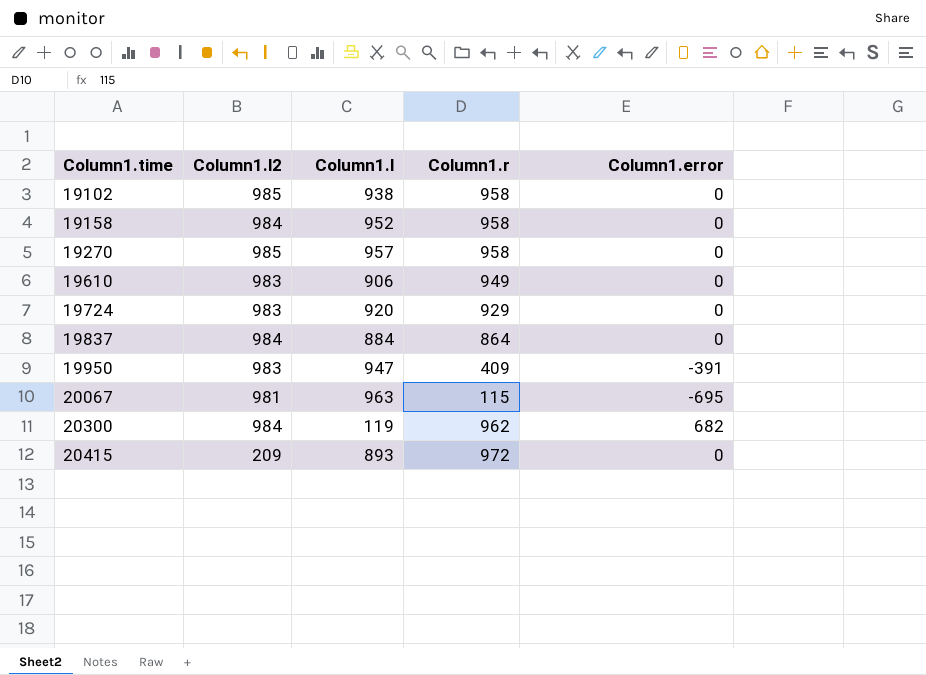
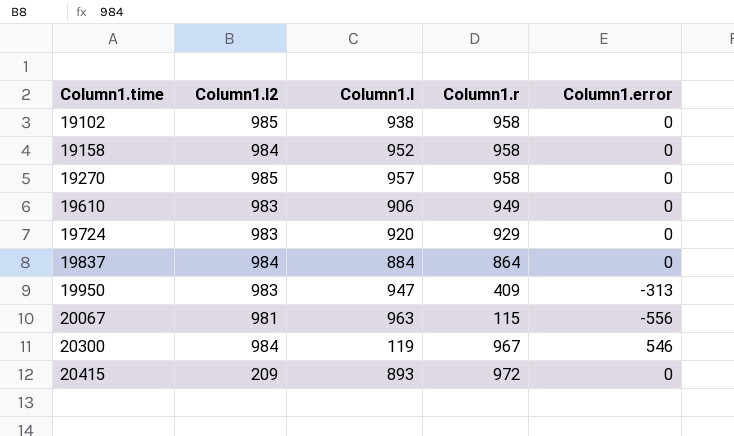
19950 | Column1.error: -391 -> -313
20067 | Column1.error: -695 -> -556
20300 | Column1.r: 962 -> 967
20300 | Column1.error: 682 -> 546

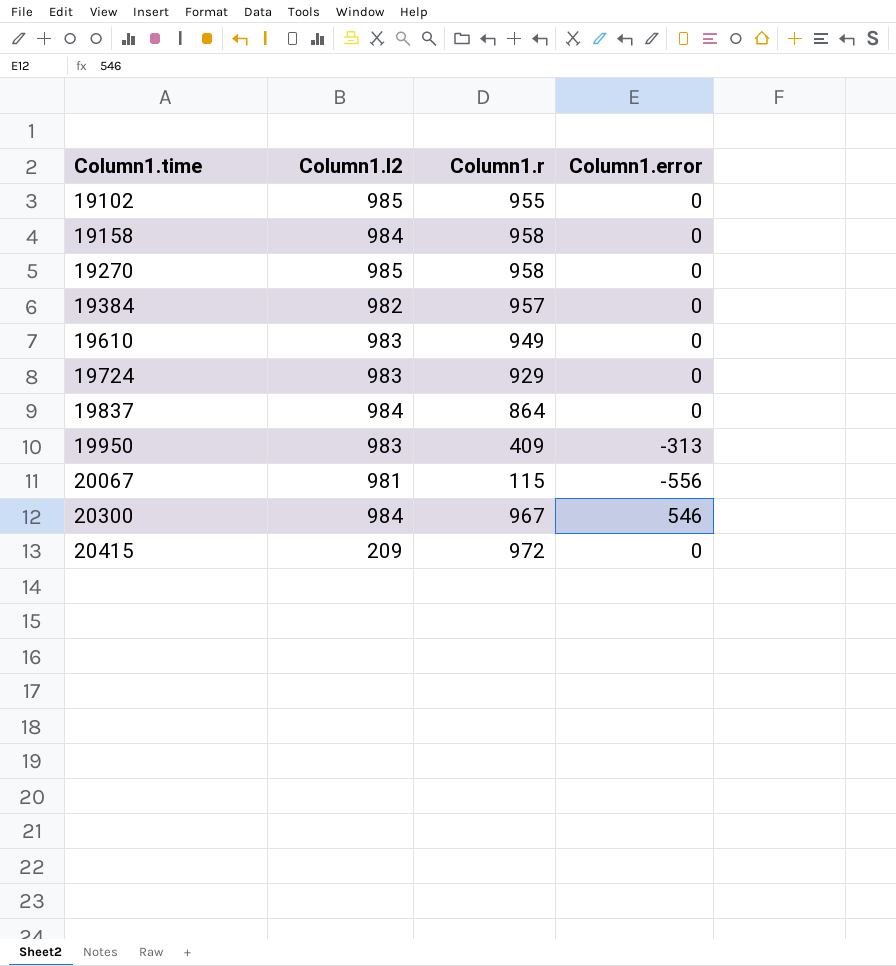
column Column1.l | position: 3 -> none
19102 | Column1.r: 958 -> 955
row 19384: none -> 982 | 957 | 0

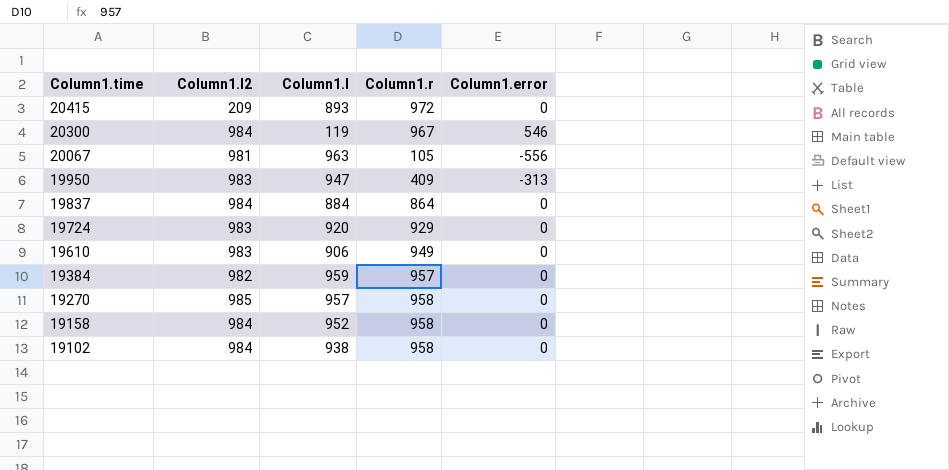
row order: Column1.time ascending -> Column1.time descending
column Column1.l | position: none -> 3
20067 | Column1.r: 115 -> 105
19102 | Column1.l2: 985 -> 984
19102 | Column1.r: 955 -> 958

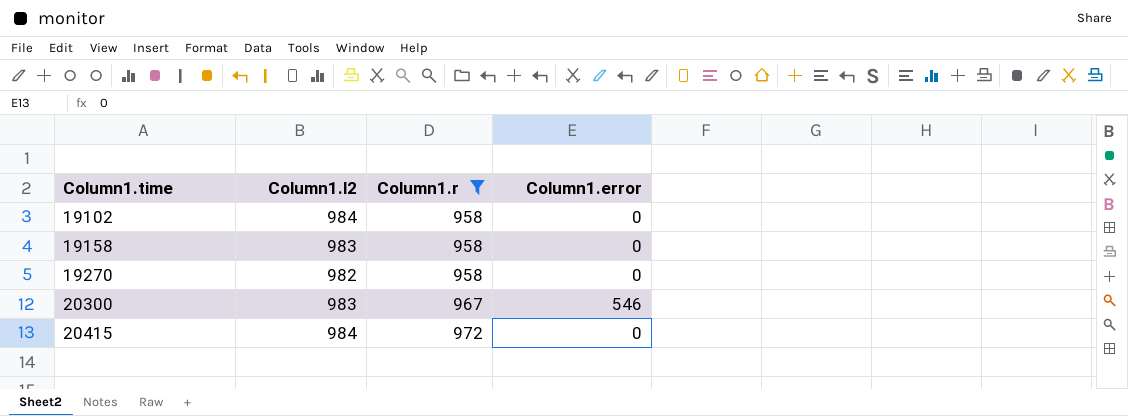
filter: none -> Column1.r >= 958
row order: Column1.time descending -> Column1.time ascending
column Column1.l | position: 3 -> none
19158 | Column1.l2: 984 -> 983
19270 | Column1.l2: 985 -> 982
20300 | Column1.l2: 984 -> 983
20415 | Column1.l2: 209 -> 984

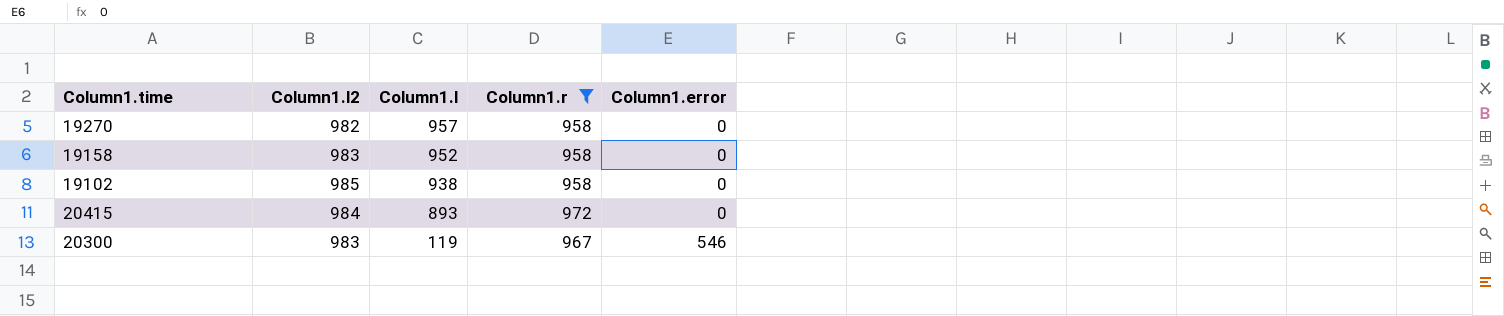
row order: Column1.time ascending -> Column1.l descending
column Column1.l | position: none -> 3
19102 | Column1.l2: 984 -> 985

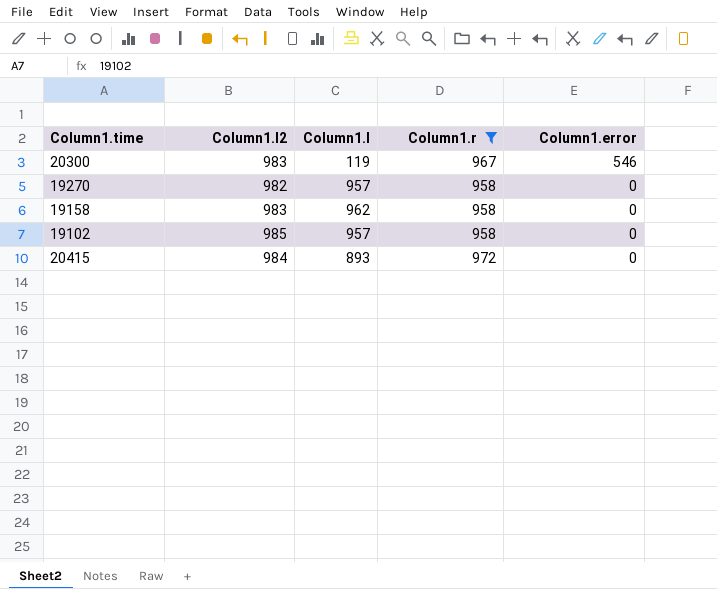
row order: Column1.l descending -> Column1.error descending
19158 | Column1.l: 952 -> 962
19102 | Column1.l: 938 -> 957

